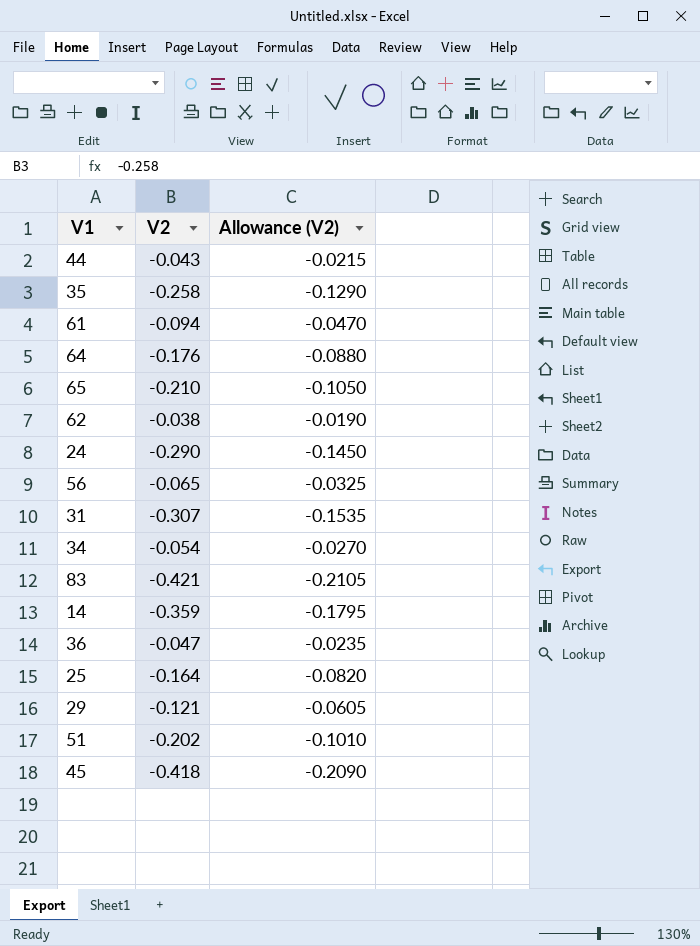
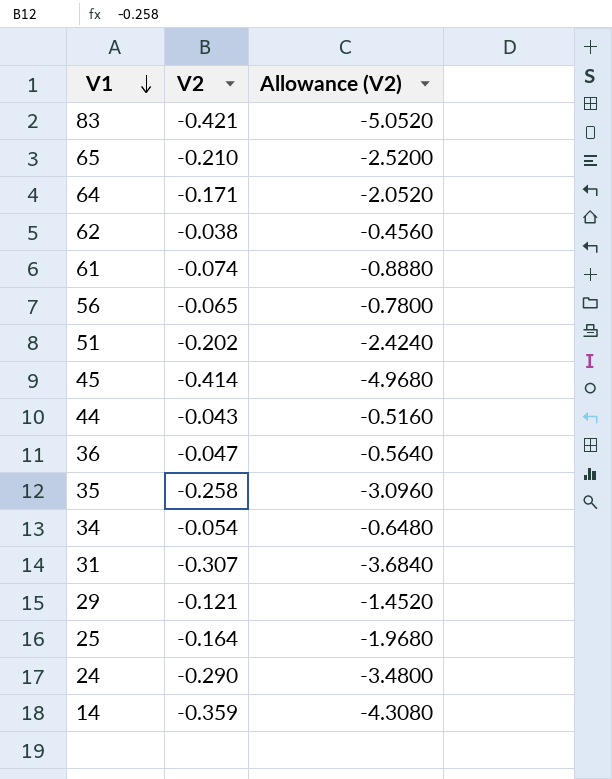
row order: none -> V1 descending
column Allowance (V2) | formula: [V2] * 0.5 -> [V2] * 12
64 | V2: -0.176 -> -0.171
61 | V2: -0.094 -> -0.074
45 | V2: -0.418 -> -0.414

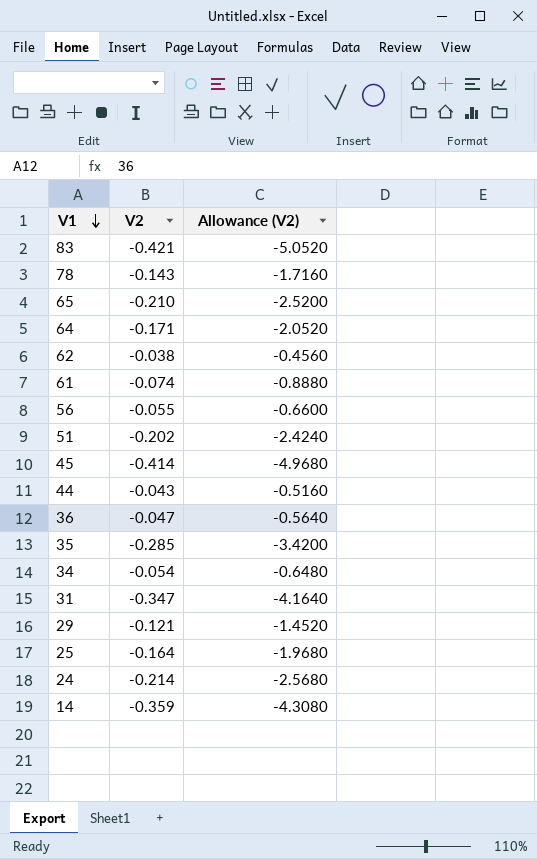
row 78: none -> -0.143 | -1.7160
56 | V2: -0.065 -> -0.055
56 | Allowance (V2): -0.7800 -> -0.6600
35 | V2: -0.258 -> -0.285
35 | Allowance (V2): -3.0960 -> -3.4200
31 | V2: -0.307 -> -0.347
31 | Allowance (V2): -3.6840 -> -4.1640
24 | V2: -0.290 -> -0.214
24 | Allowance (V2): -3.4800 -> -2.5680

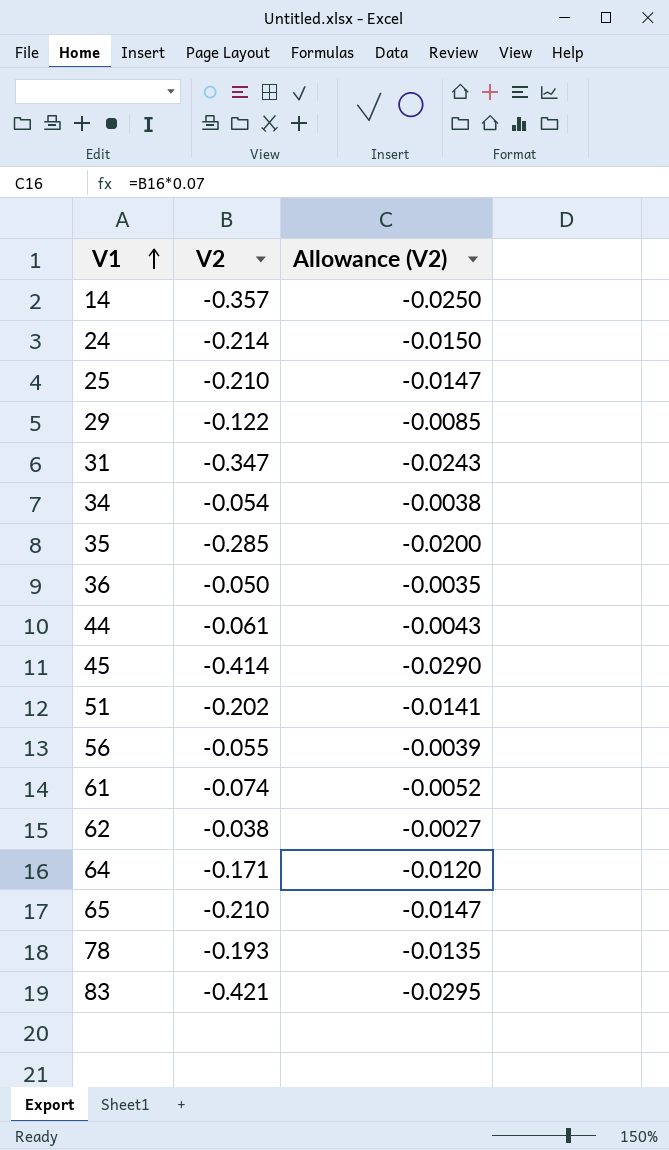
row order: V1 descending -> V1 ascending
column Allowance (V2) | formula: [V2] * 12 -> [V2] * 0.07
14 | V2: -0.359 -> -0.357
25 | V2: -0.164 -> -0.210
29 | V2: -0.121 -> -0.122
36 | V2: -0.047 -> -0.050
44 | V2: -0.043 -> -0.061
78 | V2: -0.143 -> -0.193

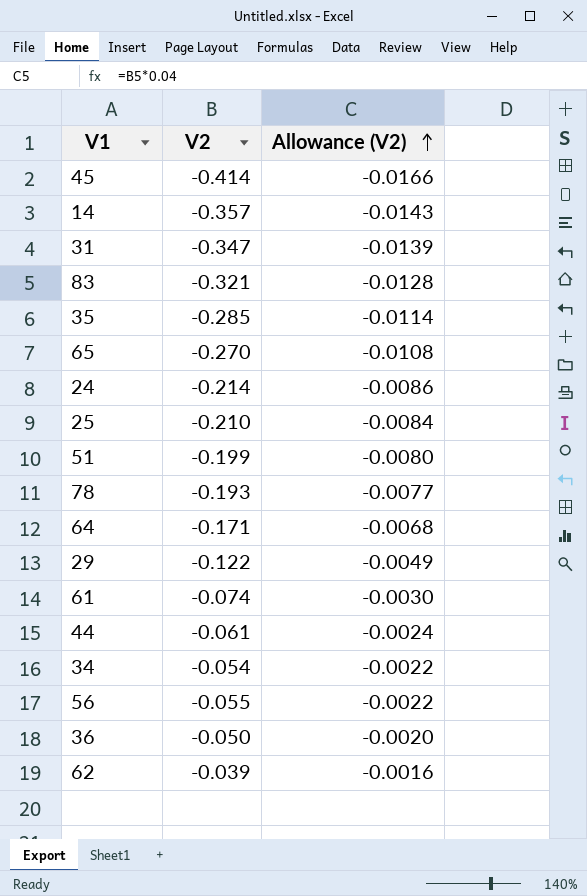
row order: V1 ascending -> Allowance (V2) ascending
column Allowance (V2) | formula: [V2] * 0.07 -> [V2] * 0.04
83 | V2: -0.421 -> -0.321
65 | V2: -0.210 -> -0.270
51 | V2: -0.202 -> -0.199
62 | V2: -0.038 -> -0.039

